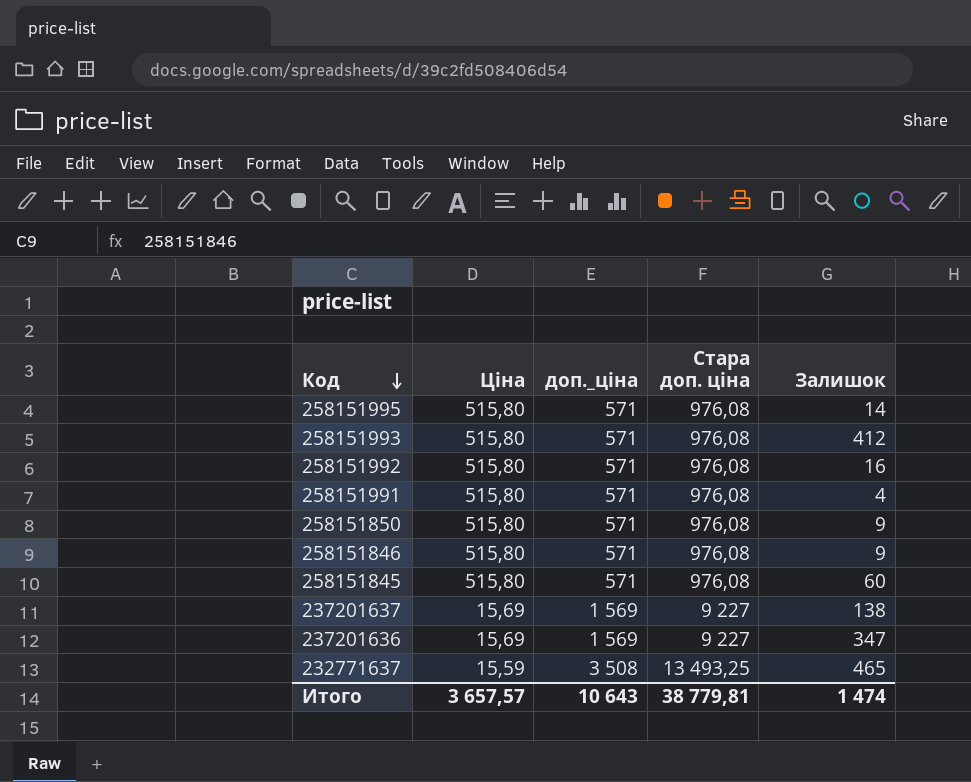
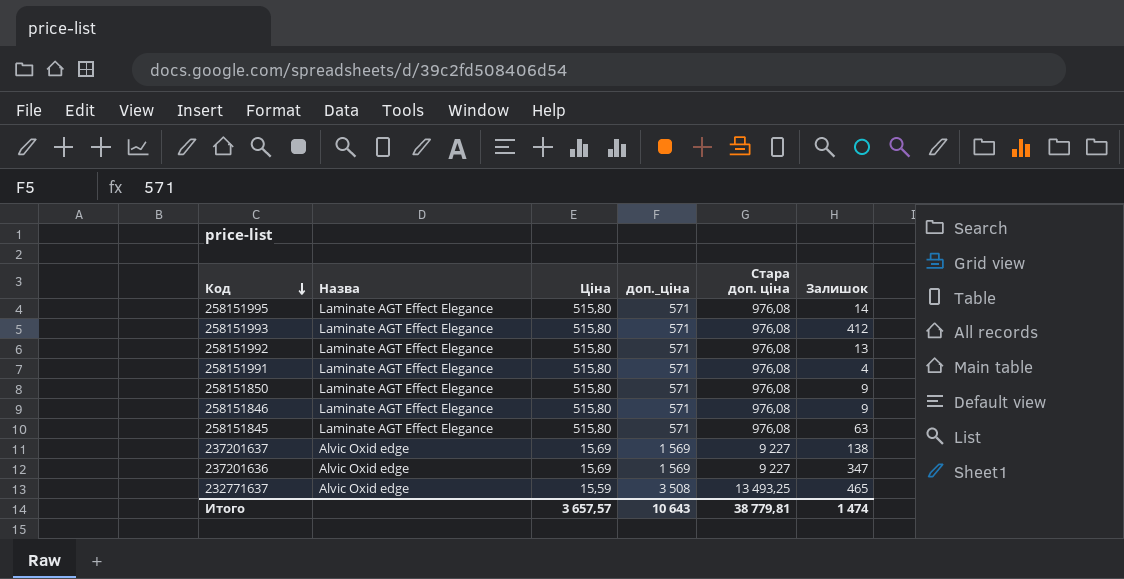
column Назва | position: none -> 2
258151992 | Залишок: 16 -> 13
258151845 | Залишок: 60 -> 63

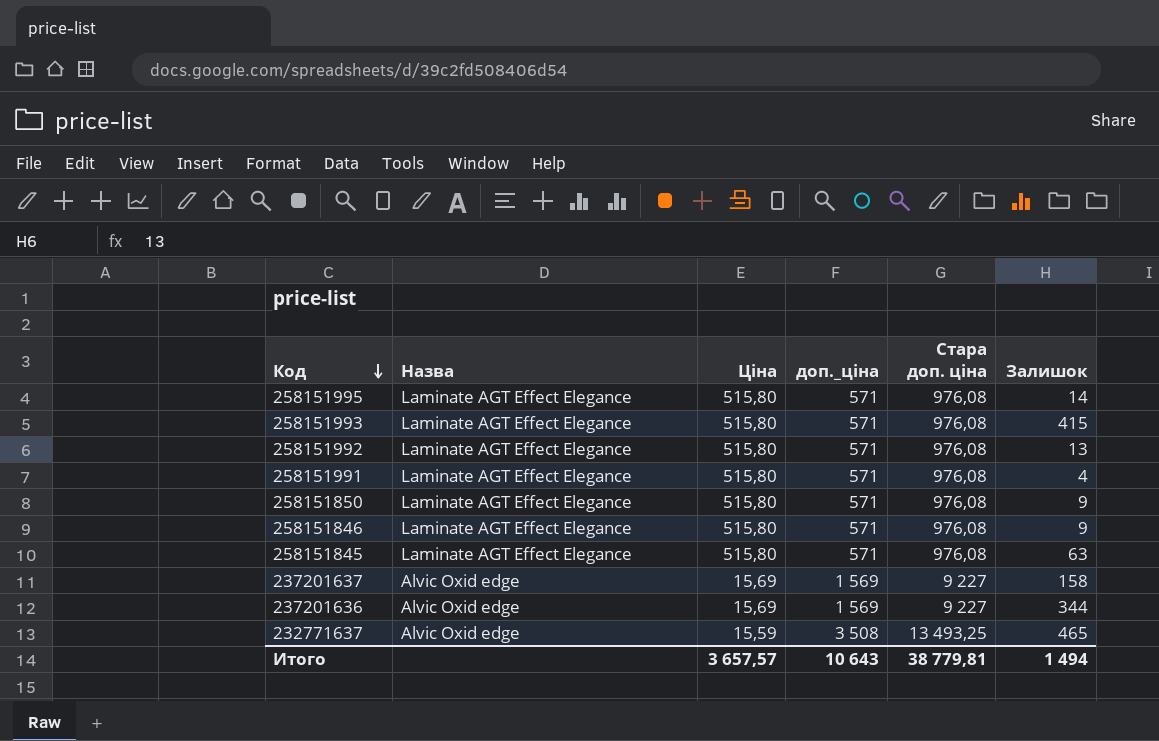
258151993 | Залишок: 412 -> 415
237201637 | Залишок: 138 -> 158
237201636 | Залишок: 347 -> 344
Итого | Залишок: 1 474 -> 1 494

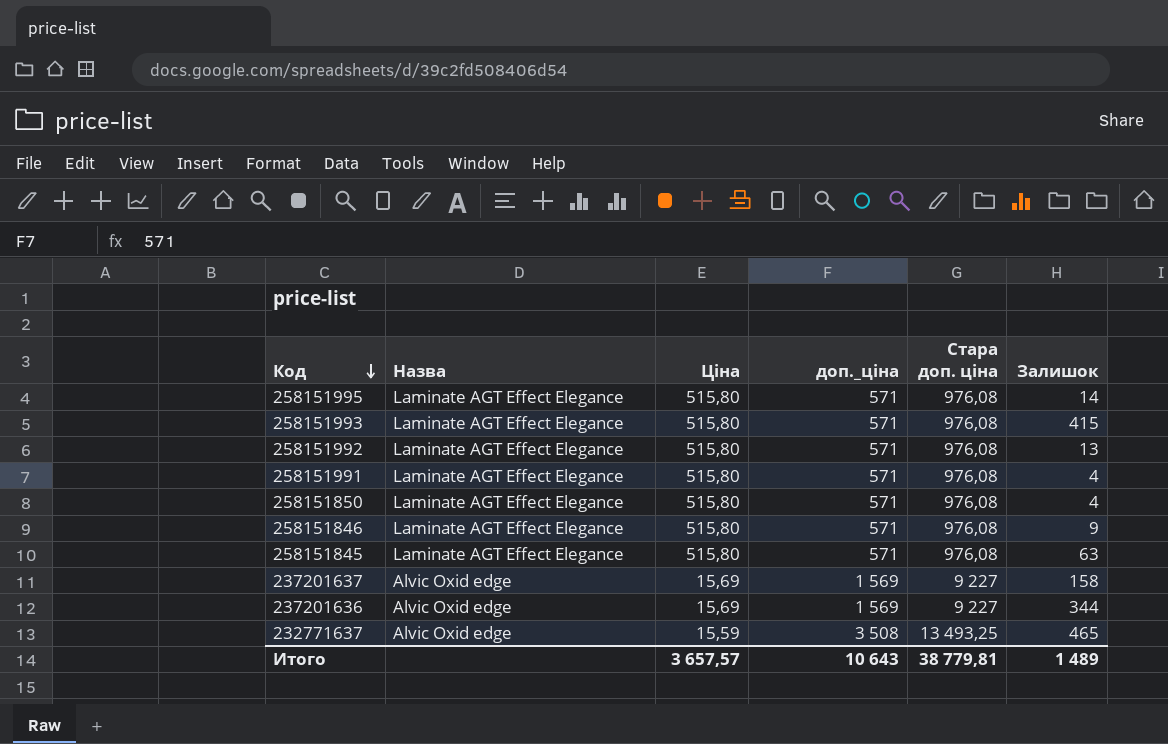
258151850 | Залишок: 9 -> 4
Итого | Залишок: 1 494 -> 1 489

